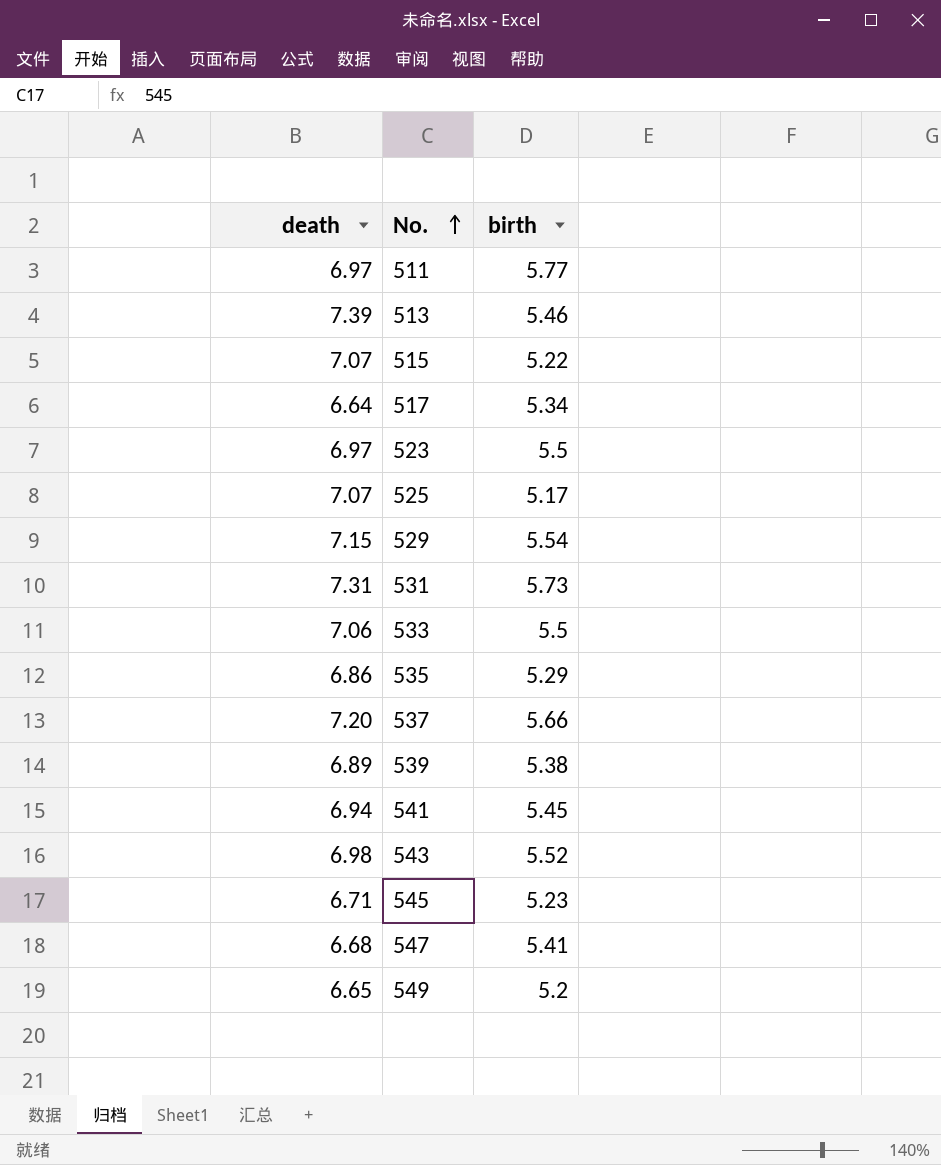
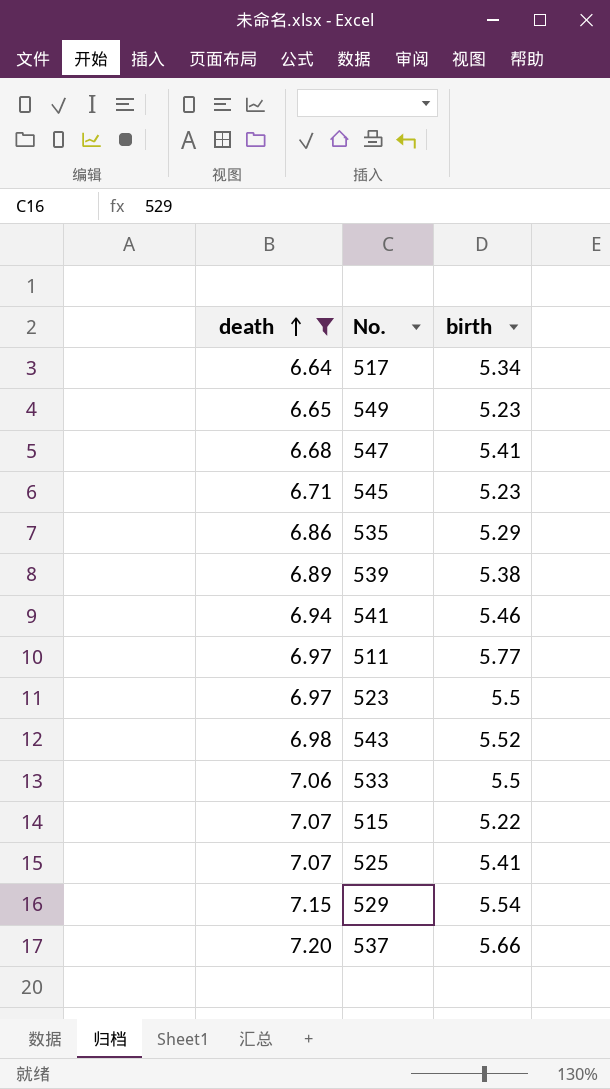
filter: none -> death <= 7.20
row order: No. ascending -> death ascending
549 | birth: 5.2 -> 5.23
541 | birth: 5.45 -> 5.46
525 | birth: 5.17 -> 5.41

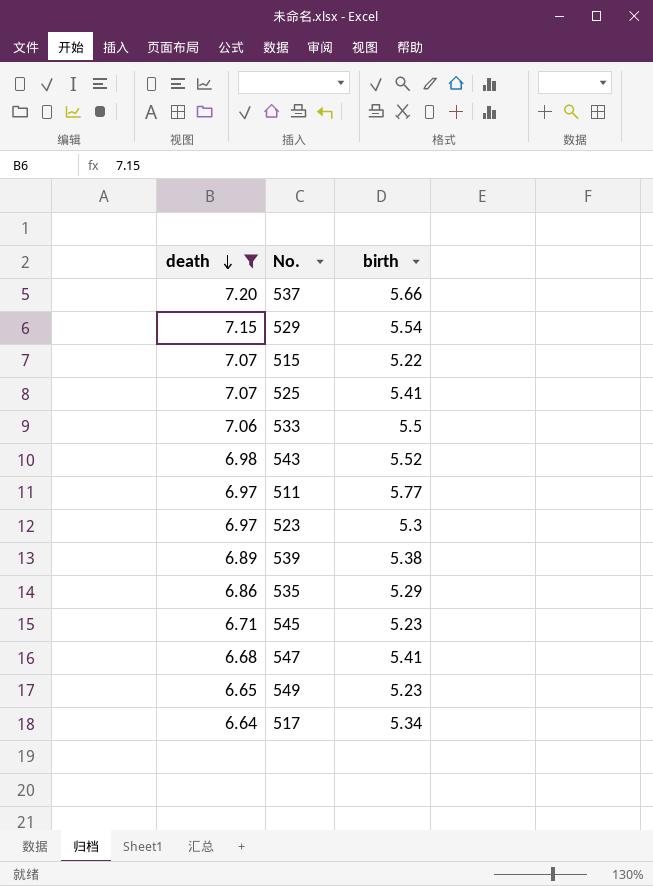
row order: death ascending -> death descending
row 541: 6.94 | 5.46 -> none
523 | birth: 5.5 -> 5.3

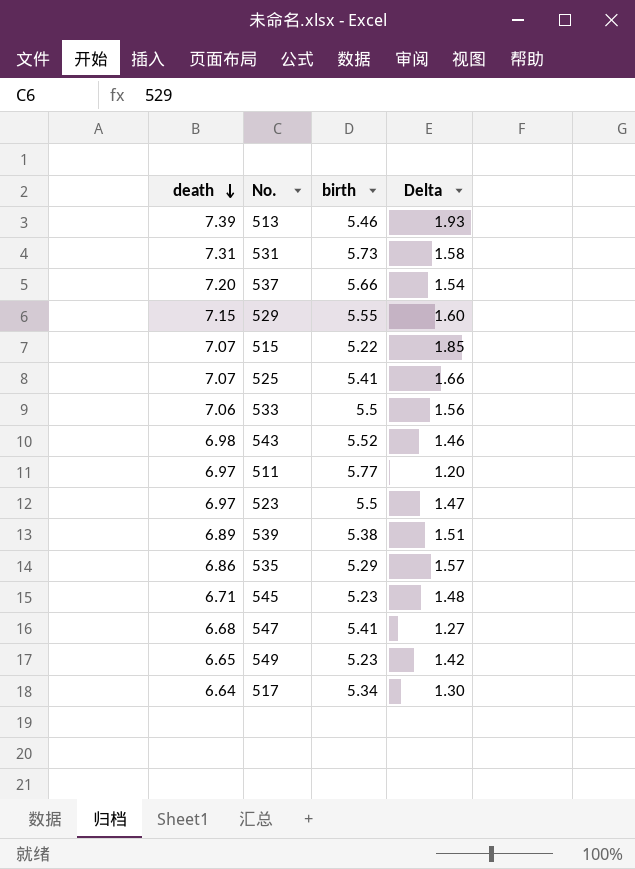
filter: death <= 7.20 -> none
column Delta | formula: none -> [death] - [birth]
529 | birth: 5.54 -> 5.55
523 | birth: 5.3 -> 5.5

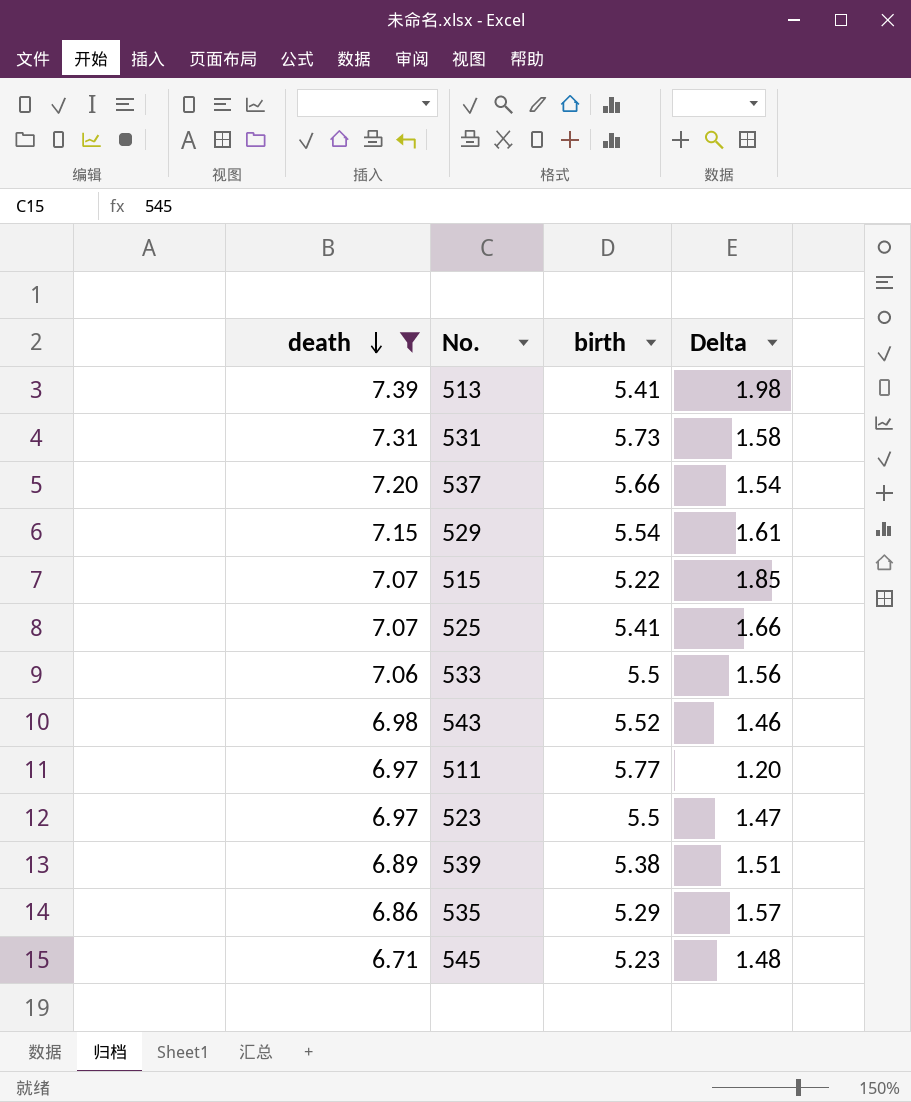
filter: none -> death >= 6.71
513 | birth: 5.46 -> 5.41
513 | Delta: 1.93 -> 1.98
529 | birth: 5.55 -> 5.54
529 | Delta: 1.60 -> 1.61

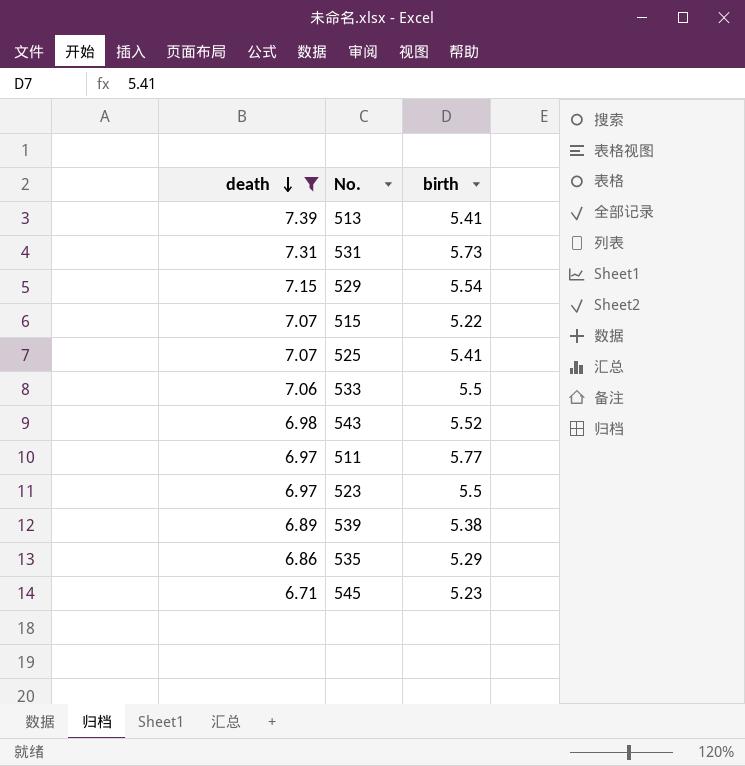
column Delta | formula: [death] - [birth] -> none
row 537: 7.20 | 5.66 | 1.54 -> none

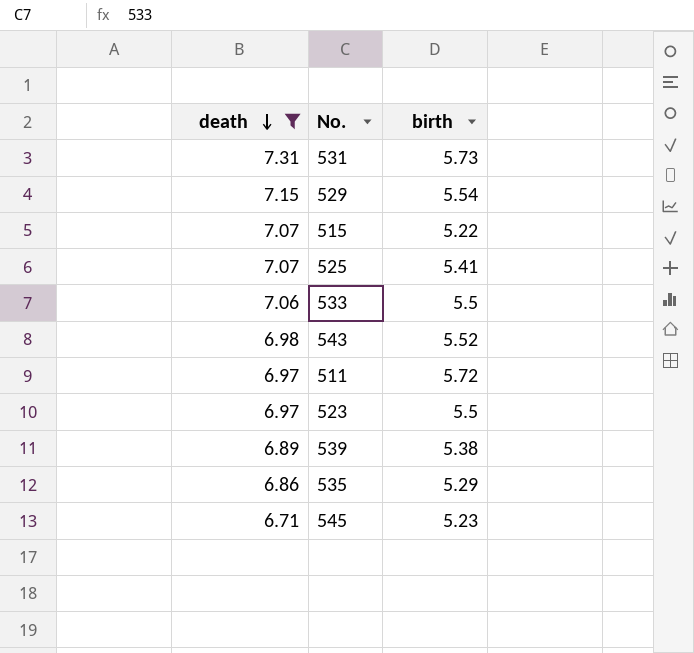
row 513: 7.39 | 5.41 -> none
511 | birth: 5.77 -> 5.72

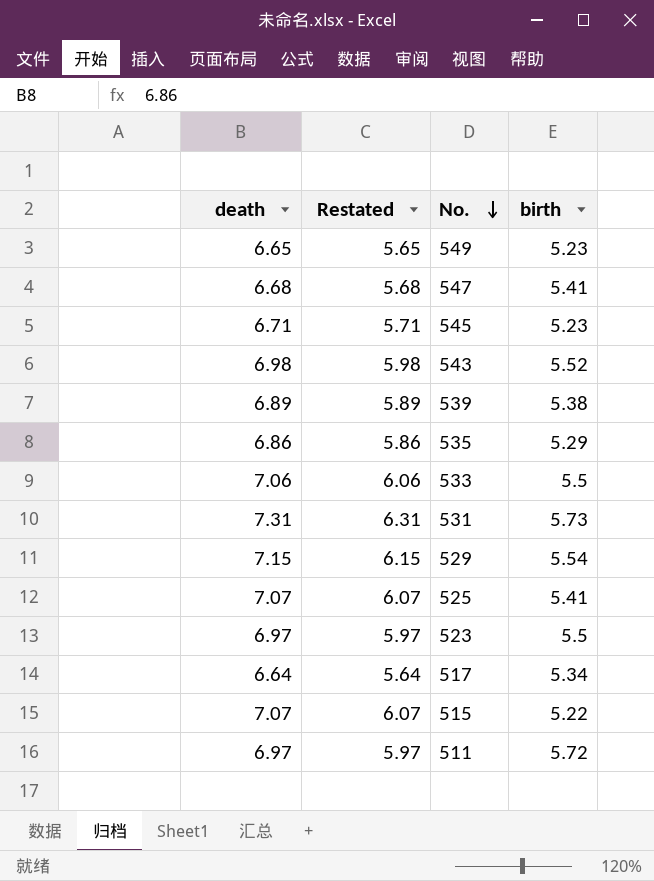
filter: death >= 6.71 -> none
row order: death descending -> No. descending
column Restated | formula: none -> [death] - 1

